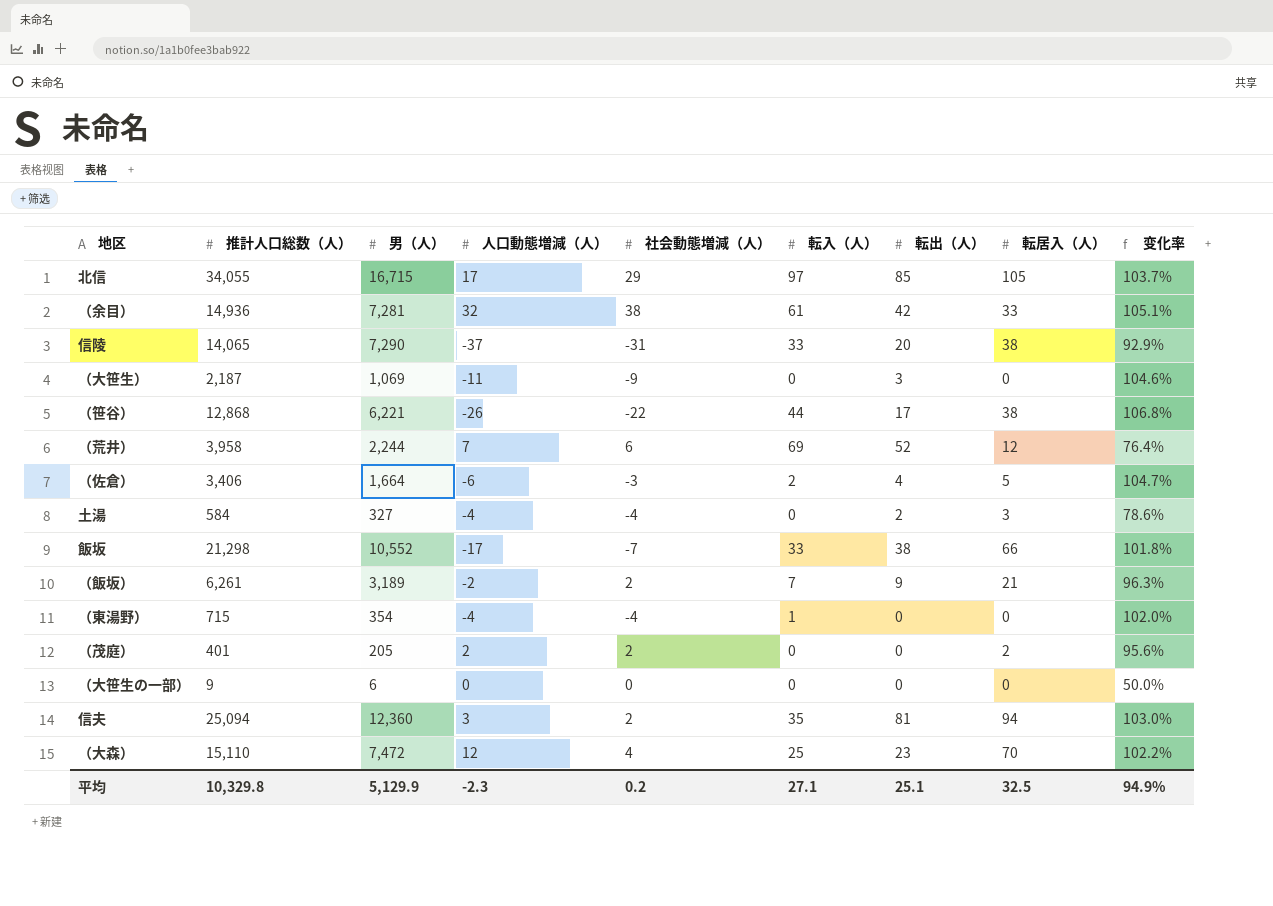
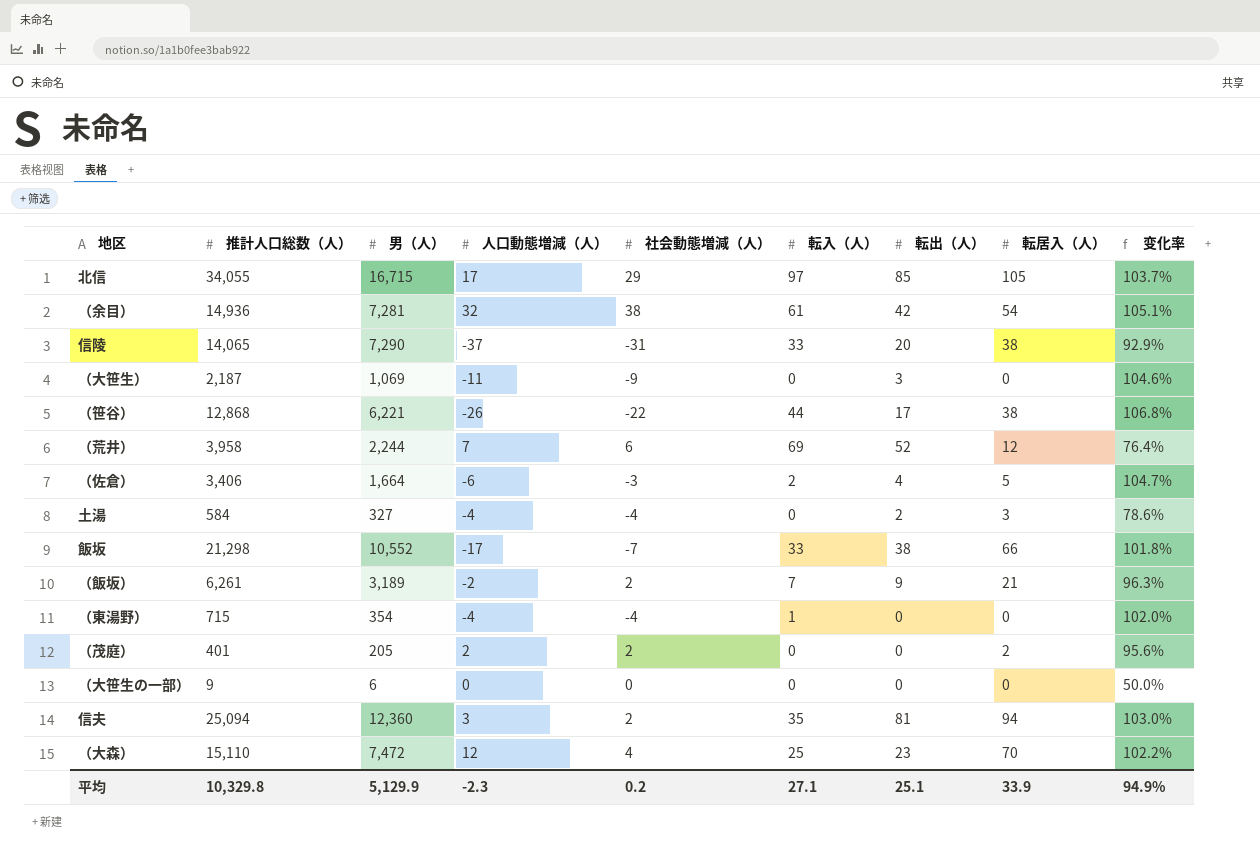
（余目） | 転居入（人）: 33 -> 54
平均 | 転居入（人）: 32.5 -> 33.9

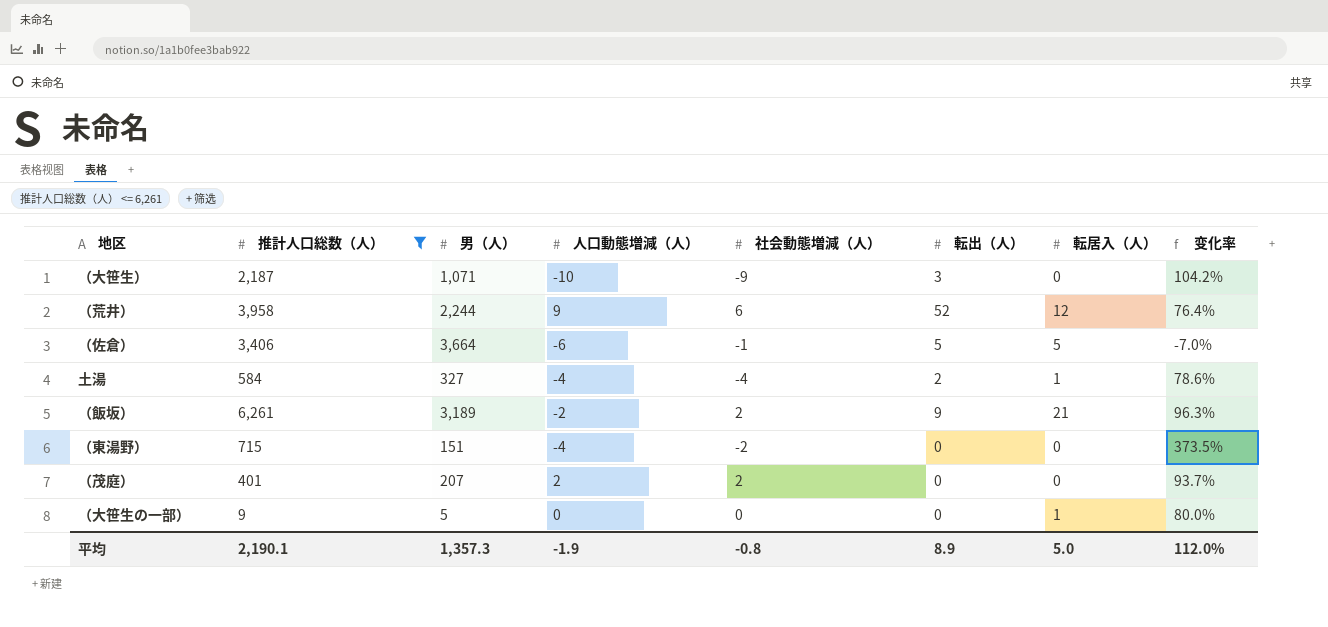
filter: none -> 推計人口総数（人） <= 6,261
column 転入（人） | position: 6 -> none
（大笹生） | 男（人）: 1,069 -> 1,071
（大笹生） | 人口動態増減（人）: -11 -> -10
（大笹生） | 变化率: 104.6% -> 104.2%
（荒井） | 人口動態増減（人）: 7 -> 9
（佐倉） | 男（人）: 1,664 -> 3,664
（佐倉） | 社会動態増減（人）: -3 -> -1
（佐倉） | 転出（人）: 4 -> 5
（佐倉） | 变化率: 104.7% -> -7.0%
土湯 | 転居入（人）: 3 -> 1
（東湯野） | 男（人）: 354 -> 151
（東湯野） | 社会動態増減（人）: -4 -> -2
（東湯野） | 变化率: 102.0% -> 373.5%
（茂庭） | 男（人）: 205 -> 207
（茂庭） | 転居入（人）: 2 -> 0
（茂庭） | 变化率: 95.6% -> 93.7%
（大笹生の一部） | 男（人）: 6 -> 5
（大笹生の一部） | 転居入（人）: 0 -> 1
（大笹生の一部） | 变化率: 50.0% -> 80.0%
平均 | 推計人口総数（人）: 10,329.8 -> 2,190.1
平均 | 男（人）: 5,129.9 -> 1,357.3
平均 | 人口動態増減（人）: -2.3 -> -1.9
平均 | 社会動態増減（人）: 0.2 -> -0.8
平均 | 転出（人）: 25.1 -> 8.9
平均 | 転居入（人）: 33.9 -> 5.0
平均 | 变化率: 94.9% -> 112.0%

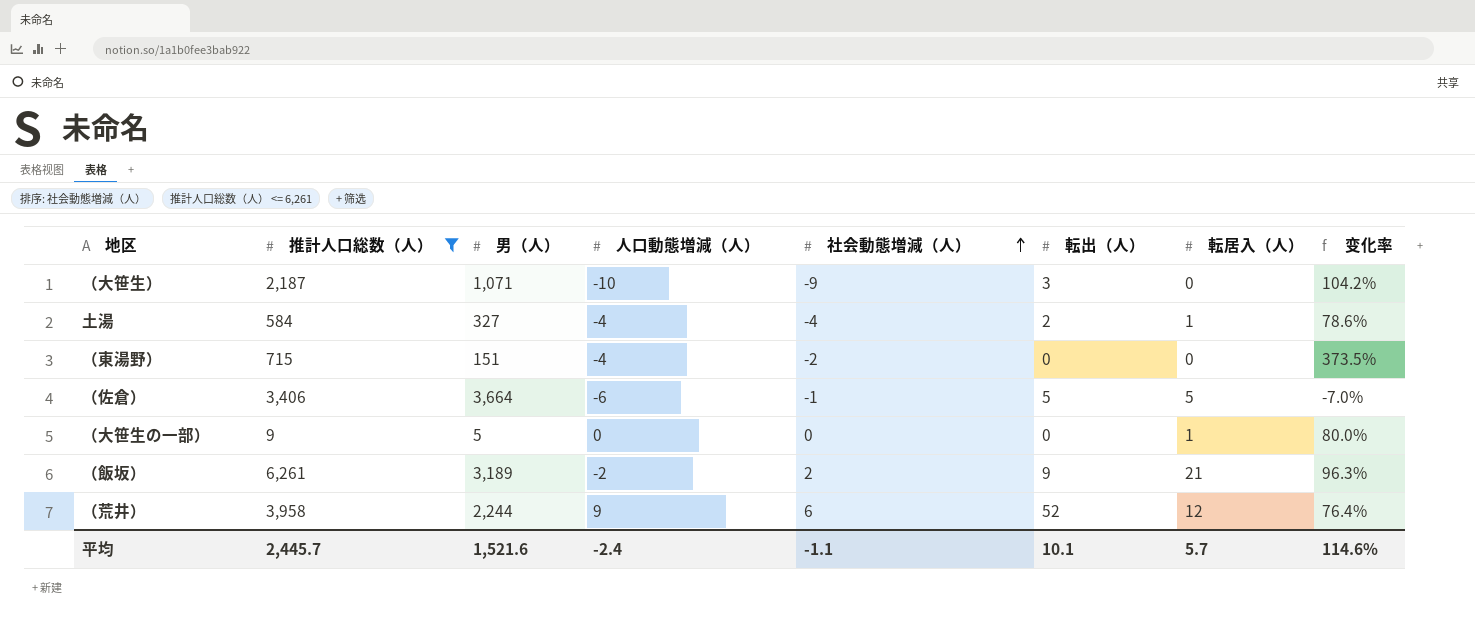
row order: none -> 社会動態増減（人） ascending
row （茂庭）: 401 | 207 | 2 | 2 | 0 | 0 | 93.7% -> none
平均 | 推計人口総数（人）: 2,190.1 -> 2,445.7
平均 | 男（人）: 1,357.3 -> 1,521.6
平均 | 人口動態増減（人）: -1.9 -> -2.4
平均 | 社会動態増減（人）: -0.8 -> -1.1
平均 | 転出（人）: 8.9 -> 10.1
平均 | 転居入（人）: 5.0 -> 5.7
平均 | 变化率: 112.0% -> 114.6%

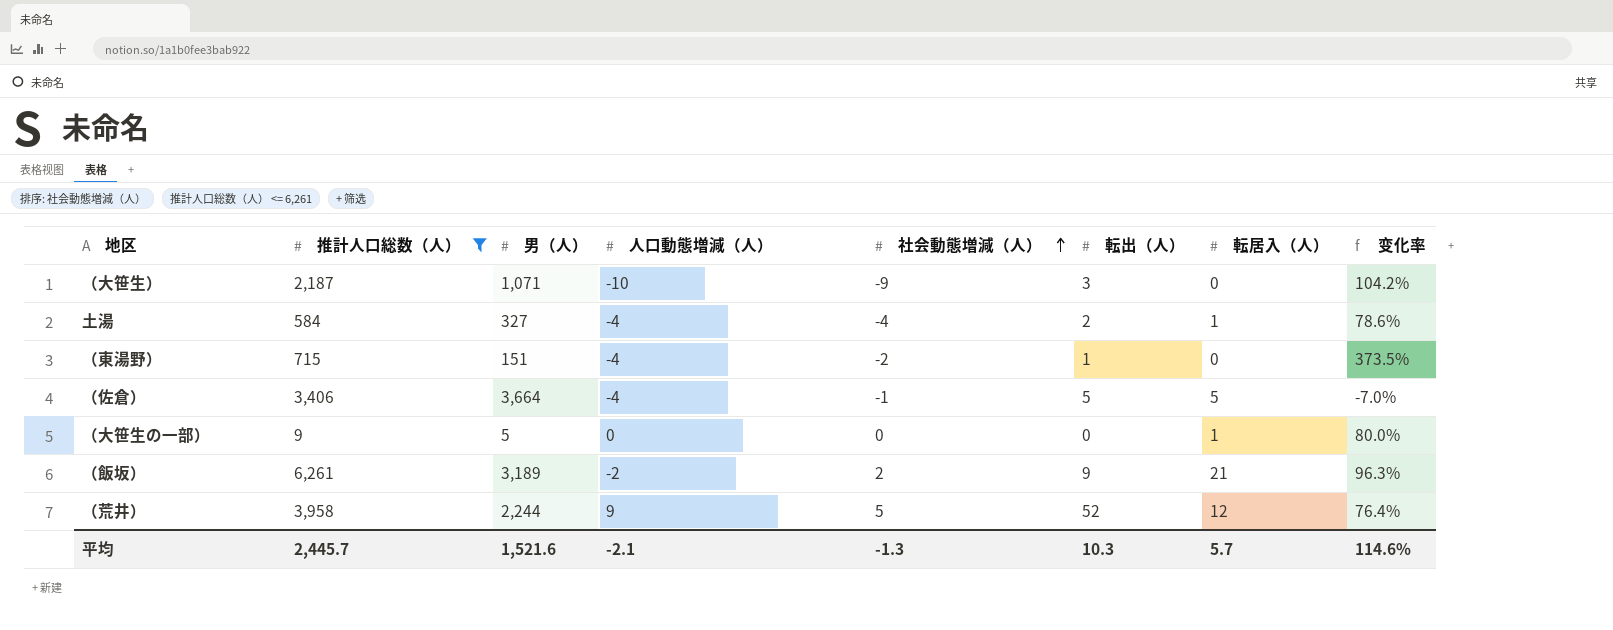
（東湯野） | 転出（人）: 0 -> 1
（佐倉） | 人口動態増減（人）: -6 -> -4
（荒井） | 社会動態増減（人）: 6 -> 5
平均 | 人口動態増減（人）: -2.4 -> -2.1
平均 | 社会動態増減（人）: -1.1 -> -1.3
平均 | 転出（人）: 10.1 -> 10.3

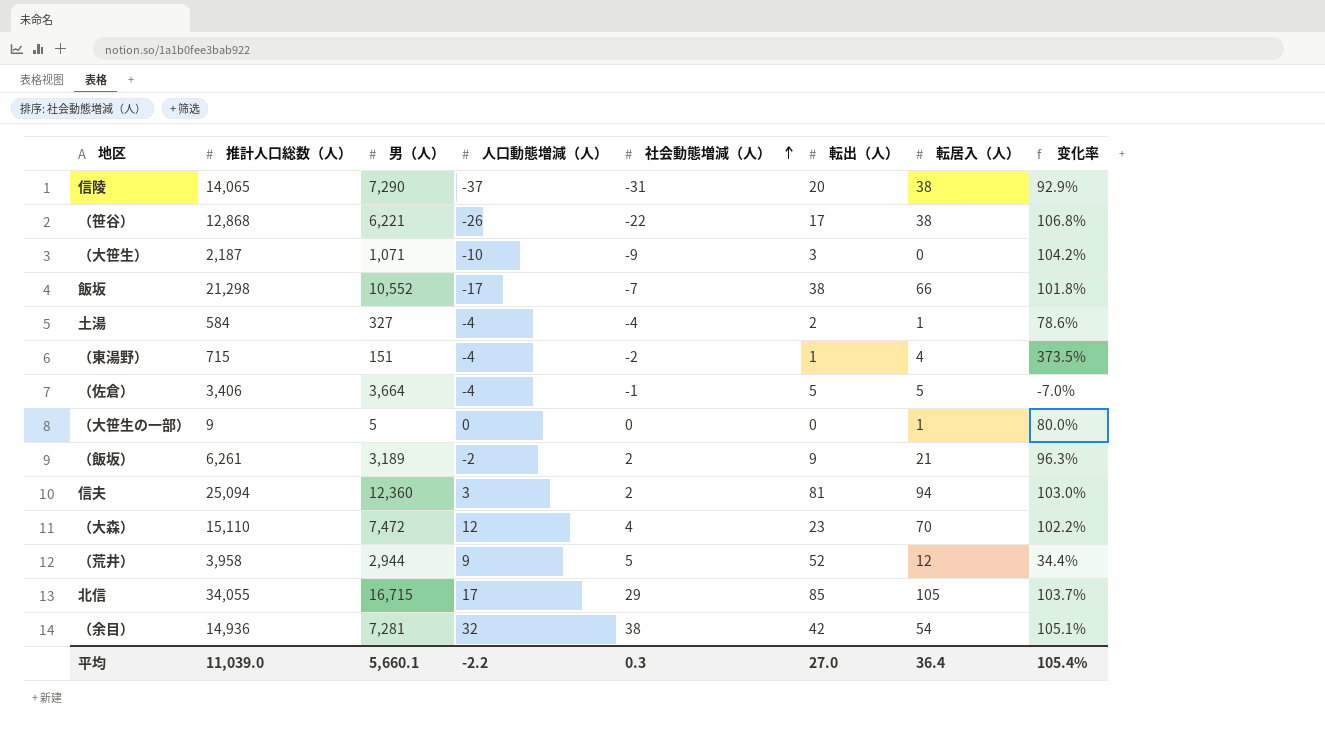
filter: 推計人口総数（人） <= 6,261 -> none
（東湯野） | 転居入（人）: 0 -> 4
（荒井） | 男（人）: 2,244 -> 2,944
（荒井） | 变化率: 76.4% -> 34.4%
平均 | 推計人口総数（人）: 2,445.7 -> 11,039.0
平均 | 男（人）: 1,521.6 -> 5,660.1
平均 | 人口動態増減（人）: -2.1 -> -2.2
平均 | 社会動態増減（人）: -1.3 -> 0.3
平均 | 転出（人）: 10.3 -> 27.0
平均 | 転居入（人）: 5.7 -> 36.4
平均 | 变化率: 114.6% -> 105.4%

